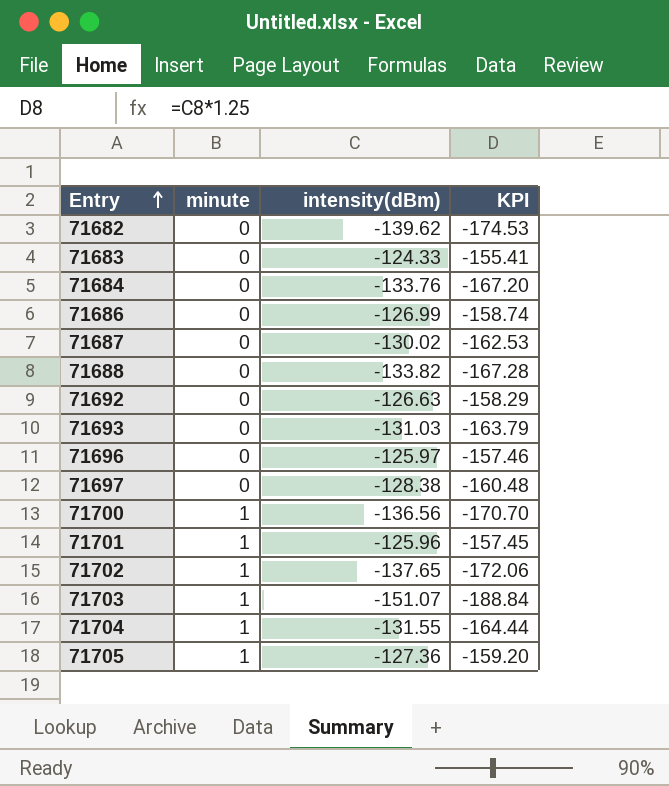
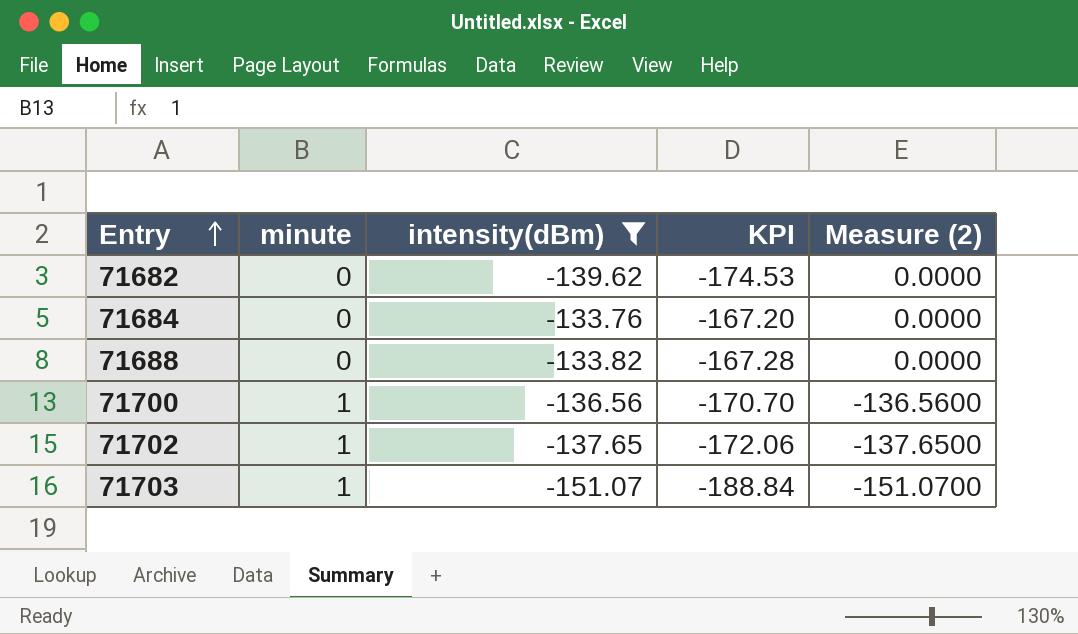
filter: none -> intensity(dBm) <= -133.76
column Measure (2) | formula: none -> [minute] * [intensity(dBm)]

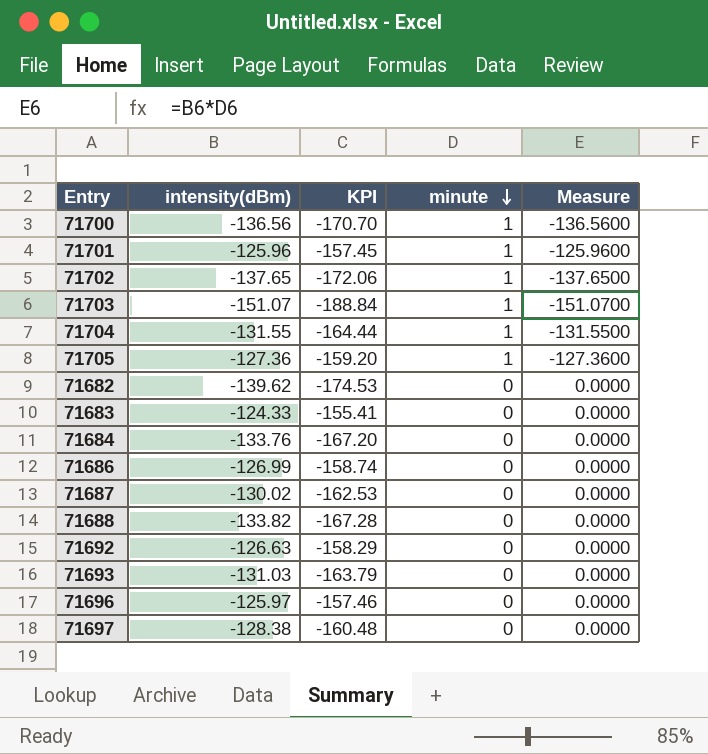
filter: intensity(dBm) <= -133.76 -> none
row order: Entry ascending -> minute descending
column minute | position: 2 -> 4
column name: Measure (2) -> Measure

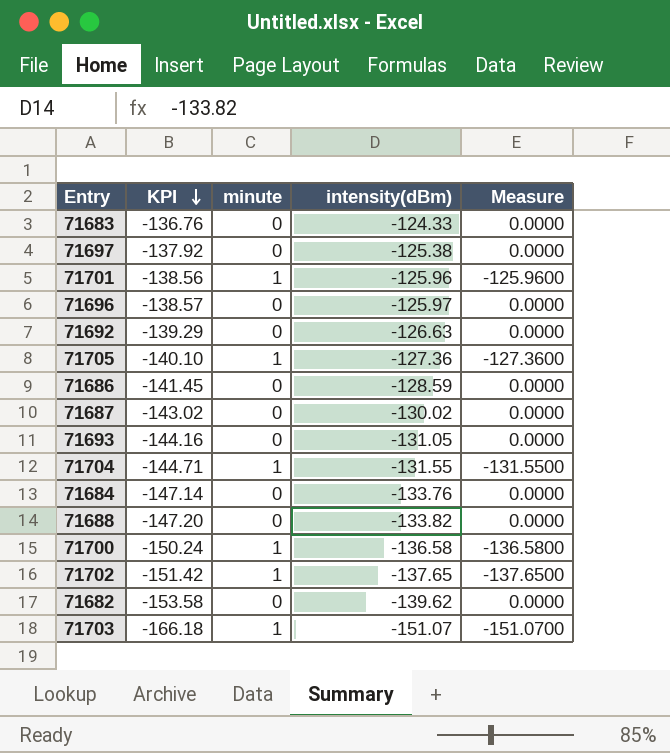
row order: minute descending -> KPI descending
column KPI | formula: [intensity(dBm)] * 1.25 -> [intensity(dBm)] * 1.1
column intensity(dBm) | position: 2 -> 4
71697 | intensity(dBm): -128.38 -> -125.38
71686 | intensity(dBm): -126.99 -> -128.59
71693 | intensity(dBm): -131.03 -> -131.05
71700 | intensity(dBm): -136.56 -> -136.58
71700 | Measure: -136.5600 -> -136.5800

